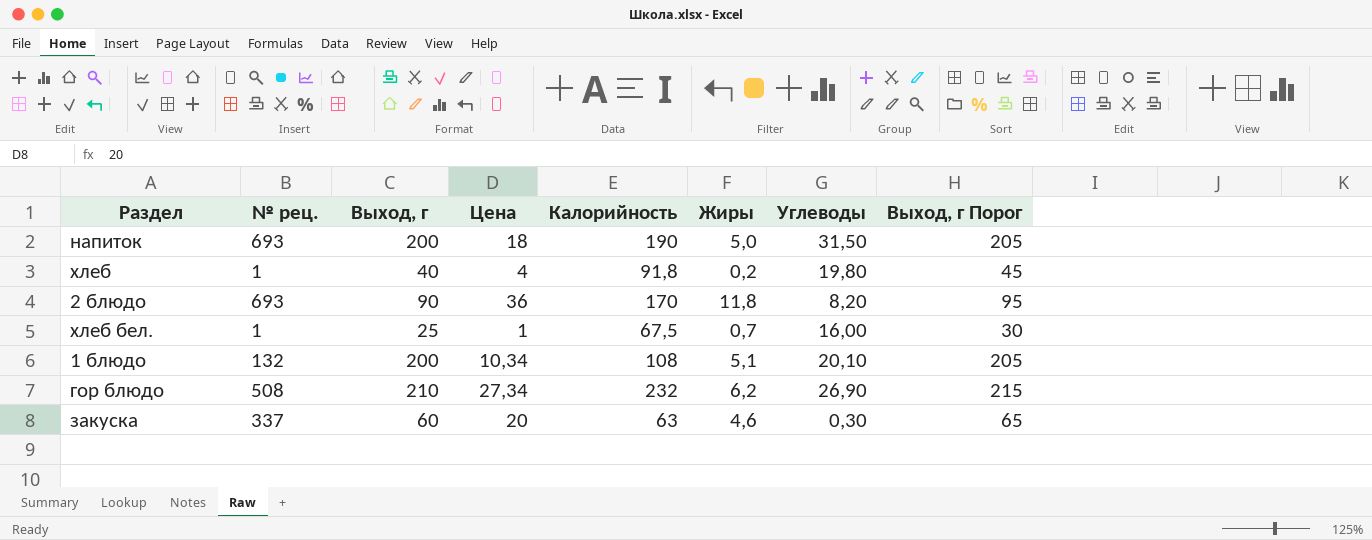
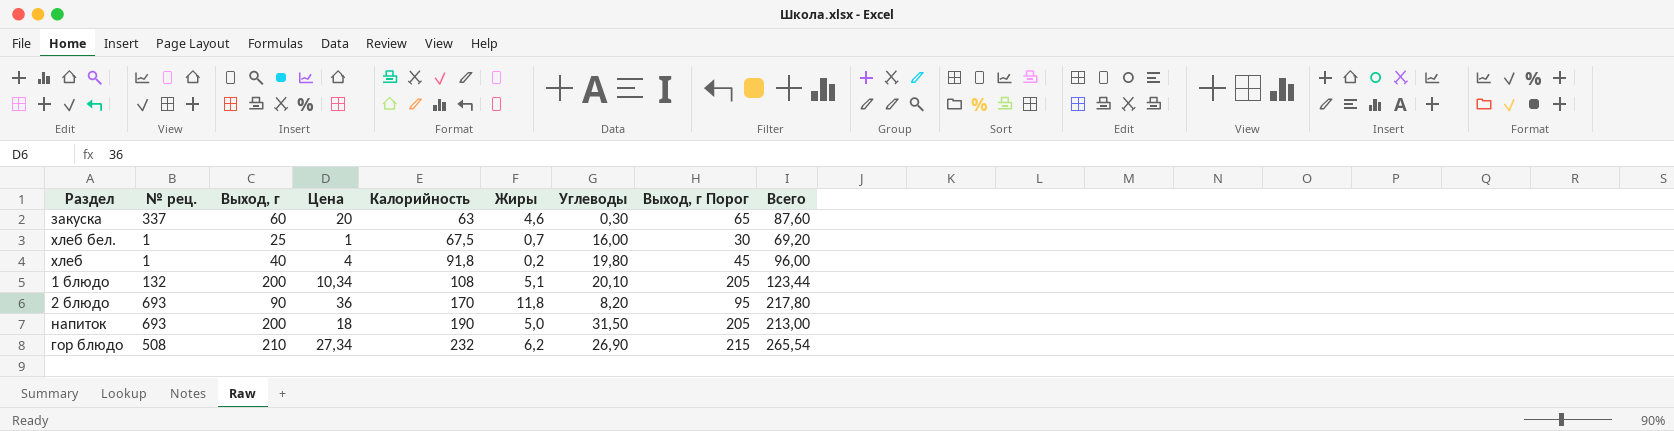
row order: none -> Калорийность ascending
column Всего | formula: none -> [Цена] + [Калорийность] + [Жиры]

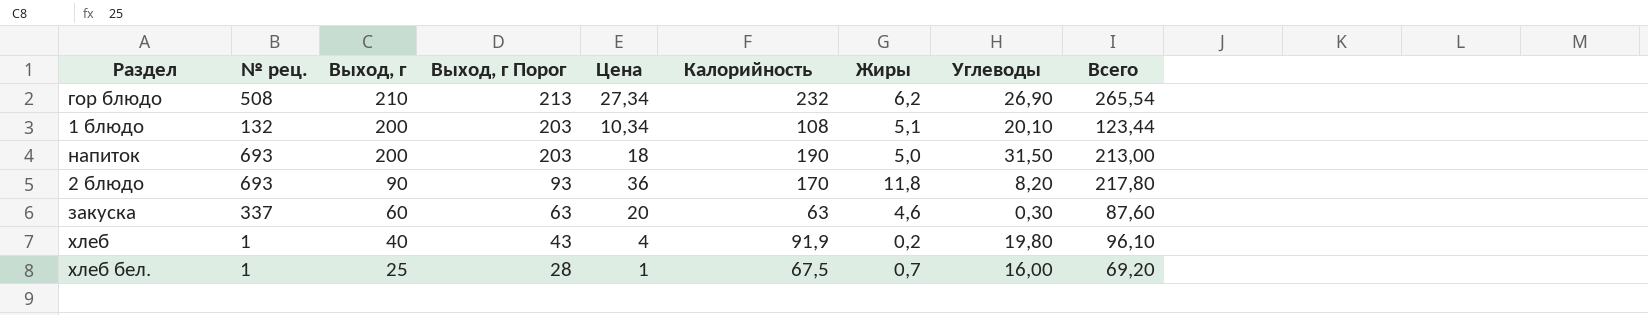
row order: Калорийность ascending -> Выход, г descending
column Выход, г Порог | formula: [Выход, г] + 5 -> [Выход, г] + 3
column Выход, г Порог | position: 8 -> 4
хлеб | Калорийность: 91,8 -> 91,9
хлеб | Всего: 96,00 -> 96,10

